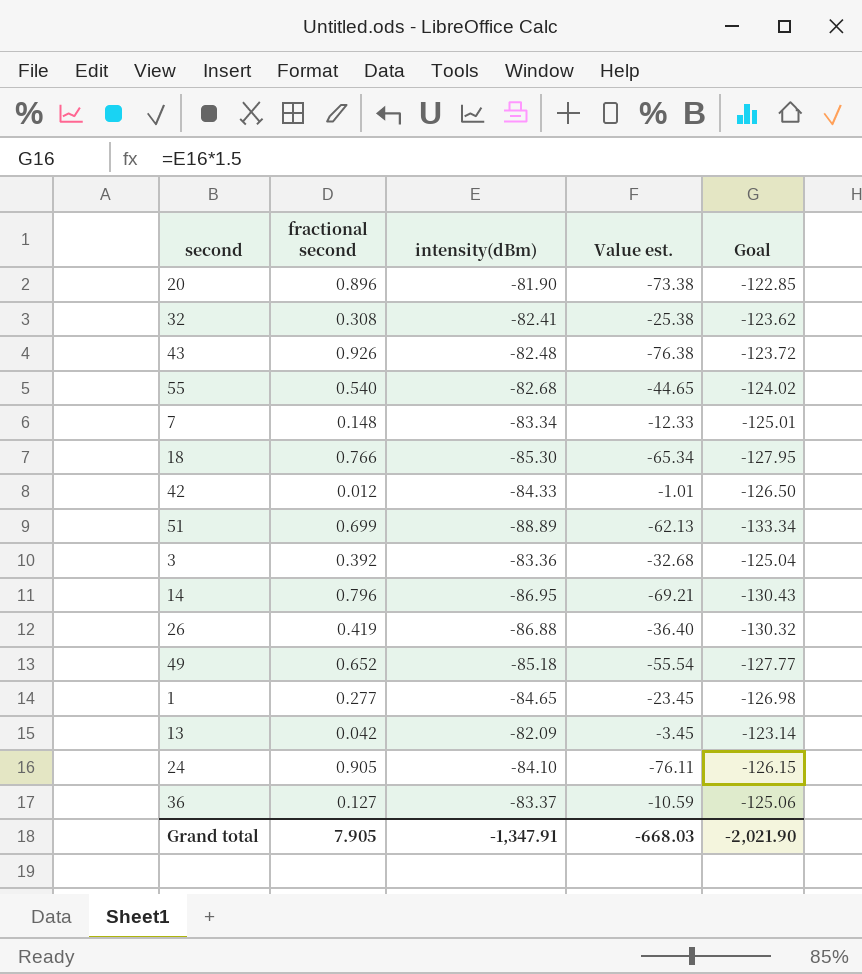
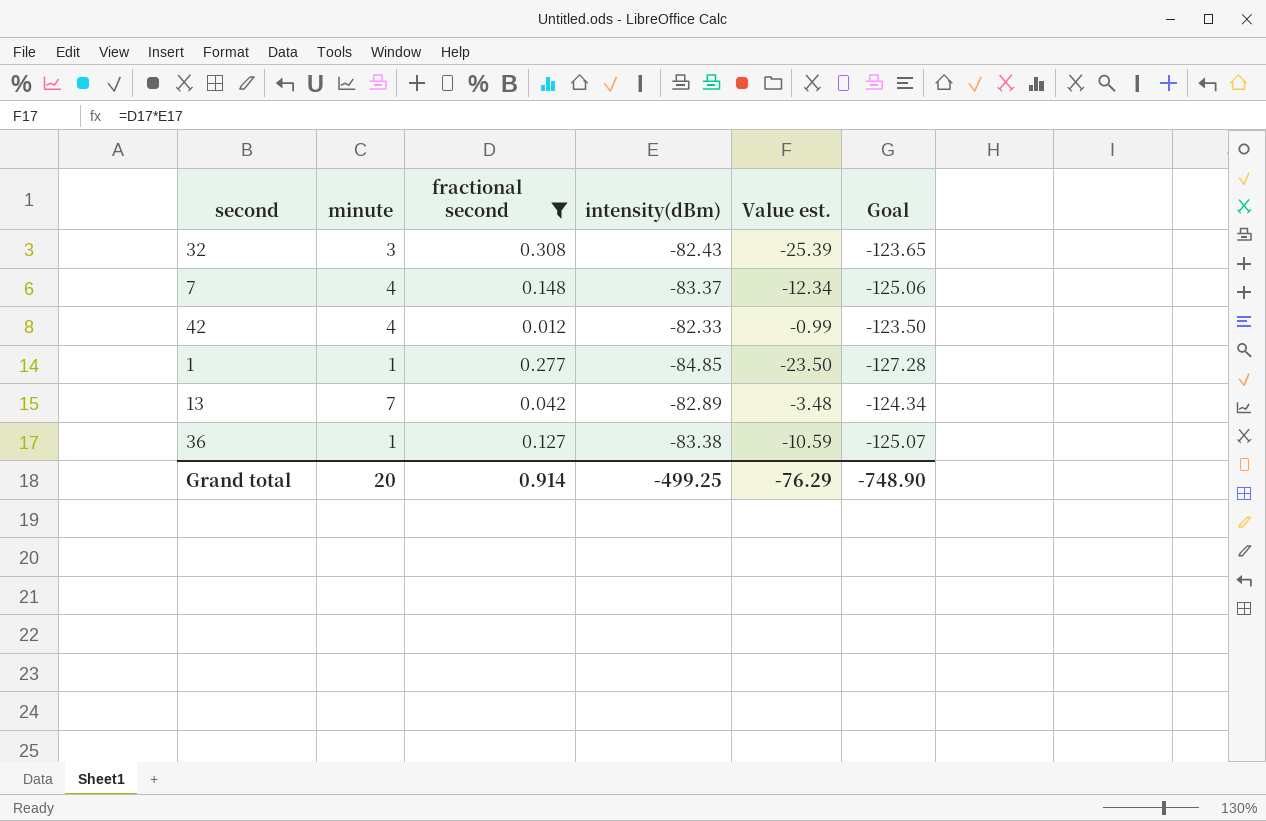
filter: none -> fractional second <= 0.308
column minute | position: none -> 2
32 | intensity(dBm): -82.41 -> -82.43
32 | Value est.: -25.38 -> -25.39
32 | Goal: -123.62 -> -123.65
7 | intensity(dBm): -83.34 -> -83.37
7 | Value est.: -12.33 -> -12.34
7 | Goal: -125.01 -> -125.06
42 | intensity(dBm): -84.33 -> -82.33
42 | Value est.: -1.01 -> -0.99
42 | Goal: -126.50 -> -123.50
1 | intensity(dBm): -84.65 -> -84.85
1 | Value est.: -23.45 -> -23.50
1 | Goal: -126.98 -> -127.28
13 | intensity(dBm): -82.09 -> -82.89
13 | Value est.: -3.45 -> -3.48
13 | Goal: -123.14 -> -124.34
36 | intensity(dBm): -83.37 -> -83.38
36 | Goal: -125.06 -> -125.07
Grand total | fractional second: 7.905 -> 0.914
Grand total | intensity(dBm): -1,347.91 -> -499.25
Grand total | Value est.: -668.03 -> -76.29
Grand total | Goal: -2,021.90 -> -748.90

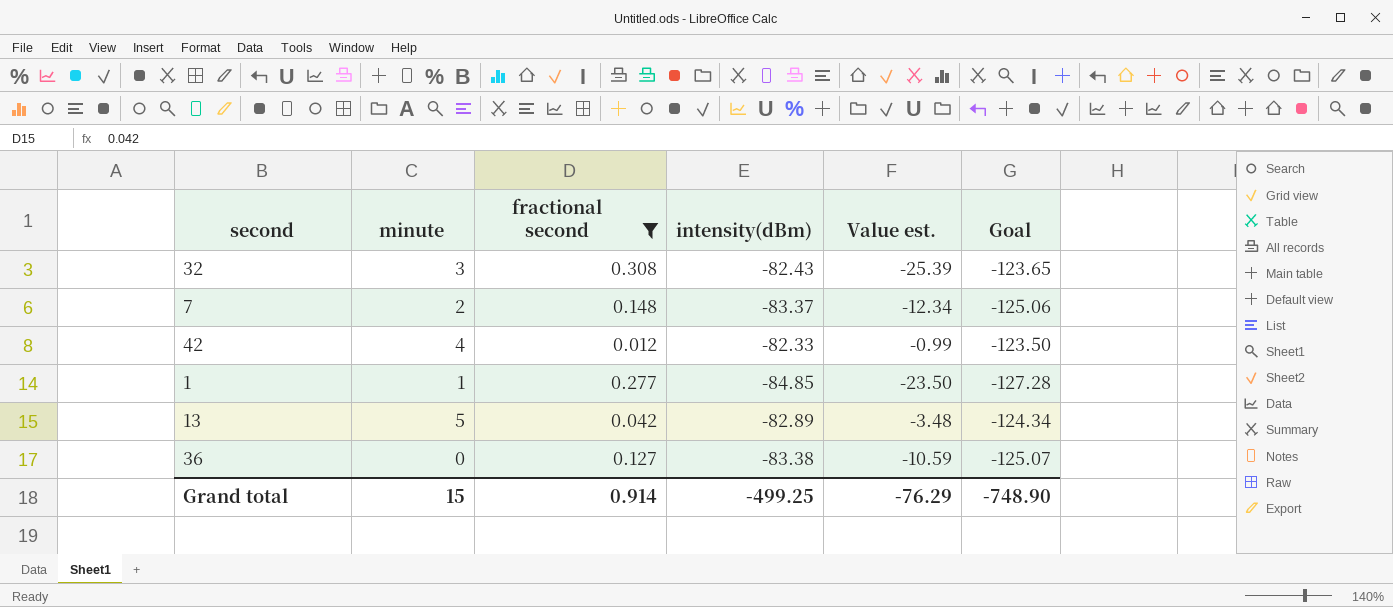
7 | minute: 4 -> 2
13 | minute: 7 -> 5
36 | minute: 1 -> 0
Grand total | minute: 20 -> 15

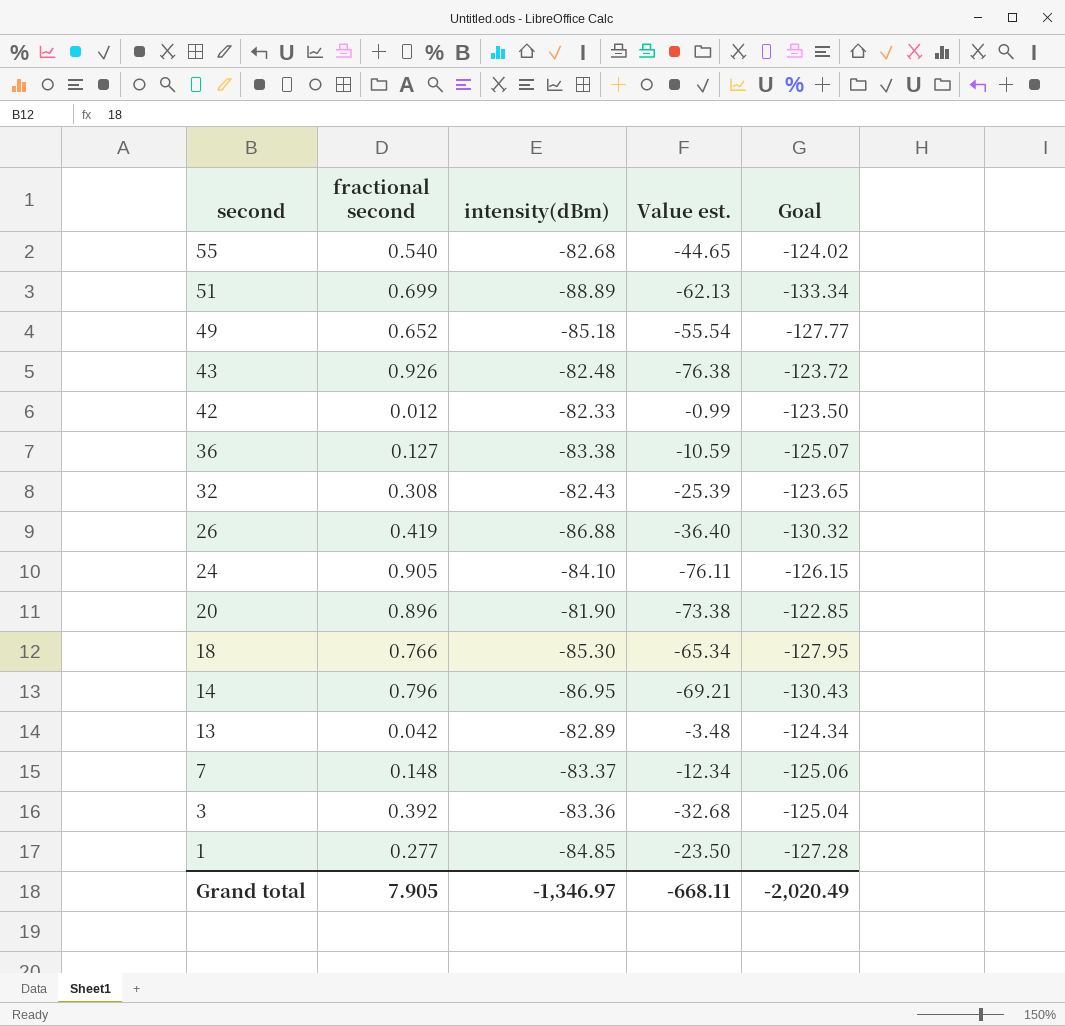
filter: fractional second <= 0.308 -> none
row order: none -> second descending
column minute | position: 2 -> none
Grand total | fractional second: 0.914 -> 7.905
Grand total | intensity(dBm): -499.25 -> -1,346.97
Grand total | Value est.: -76.29 -> -668.11
Grand total | Goal: -748.90 -> -2,020.49

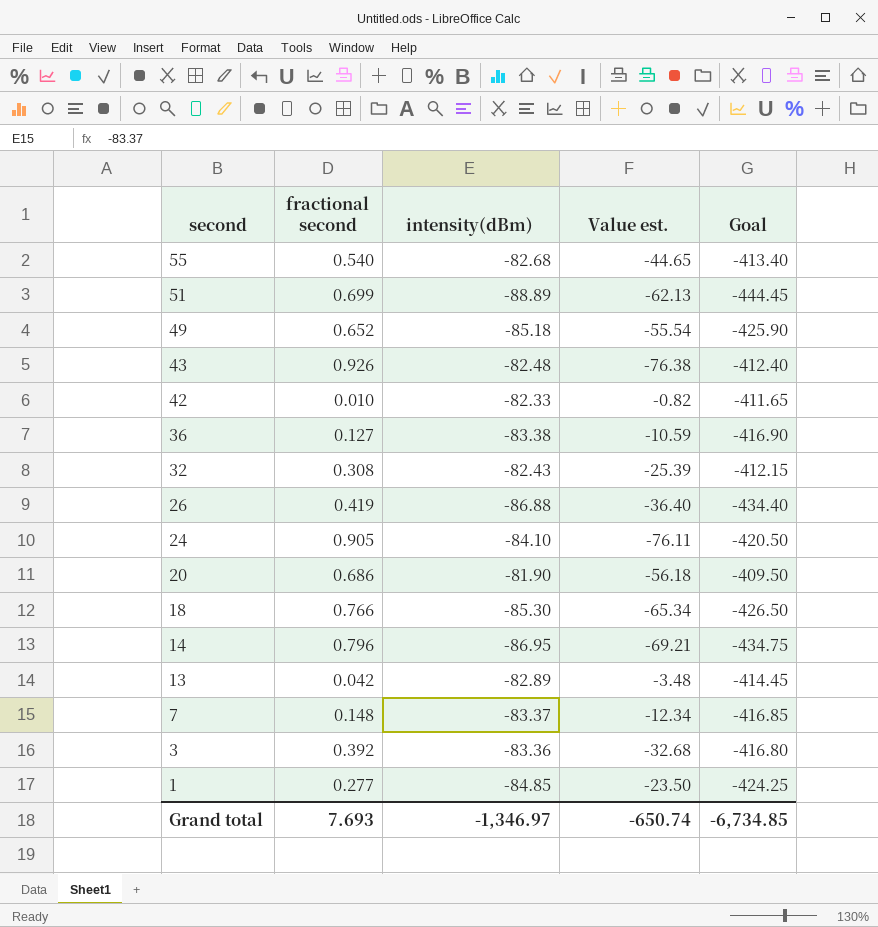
column Goal | formula: [intensity(dBm)] * 1.5 -> [intensity(dBm)] * 5
42 | fractional second: 0.012 -> 0.010
42 | Value est.: -0.99 -> -0.82
20 | fractional second: 0.896 -> 0.686
20 | Value est.: -73.38 -> -56.18
Grand total | fractional second: 7.905 -> 7.693
Grand total | Value est.: -668.11 -> -650.74
Grand total | Goal: -2,020.49 -> -6,734.85

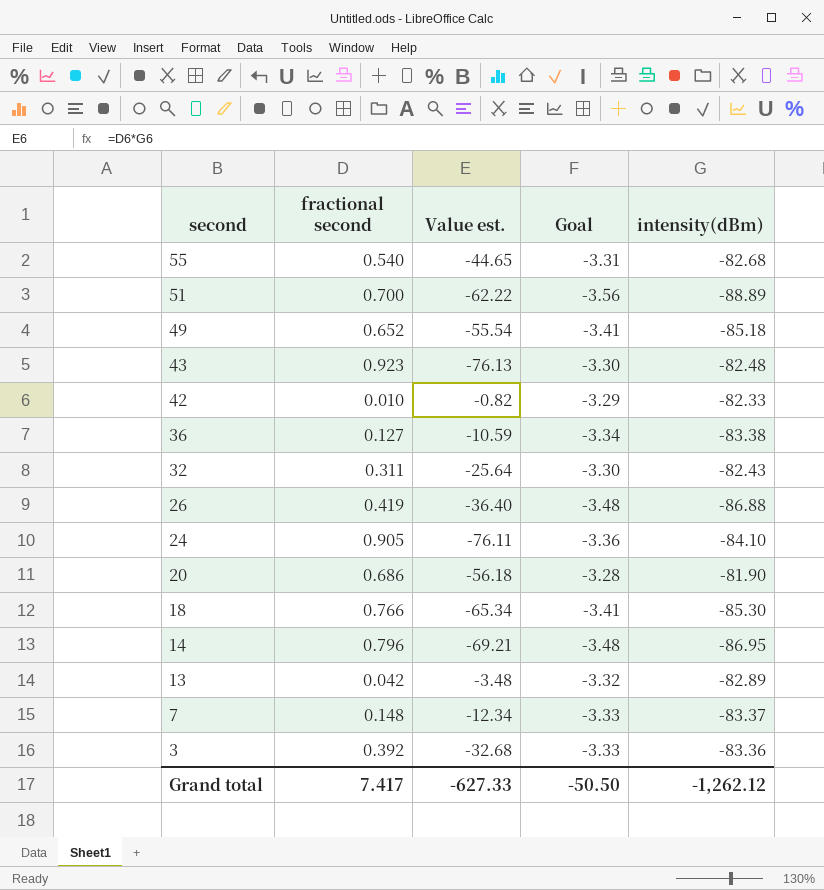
column Goal | formula: [intensity(dBm)] * 5 -> [intensity(dBm)] * 0.04
column intensity(dBm) | position: 3 -> 5
row 1: 0.277 | -84.85 | -23.50 | -424.25 -> none
51 | fractional second: 0.699 -> 0.700
51 | Value est.: -62.13 -> -62.22
43 | fractional second: 0.926 -> 0.923
43 | Value est.: -76.38 -> -76.13
32 | fractional second: 0.308 -> 0.311
32 | Value est.: -25.39 -> -25.64
Grand total | fractional second: 7.693 -> 7.417
Grand total | Value est.: -650.74 -> -627.33
Grand total | Goal: -6,734.85 -> -50.50
Grand total | intensity(dBm): -1,346.97 -> -1,262.12

